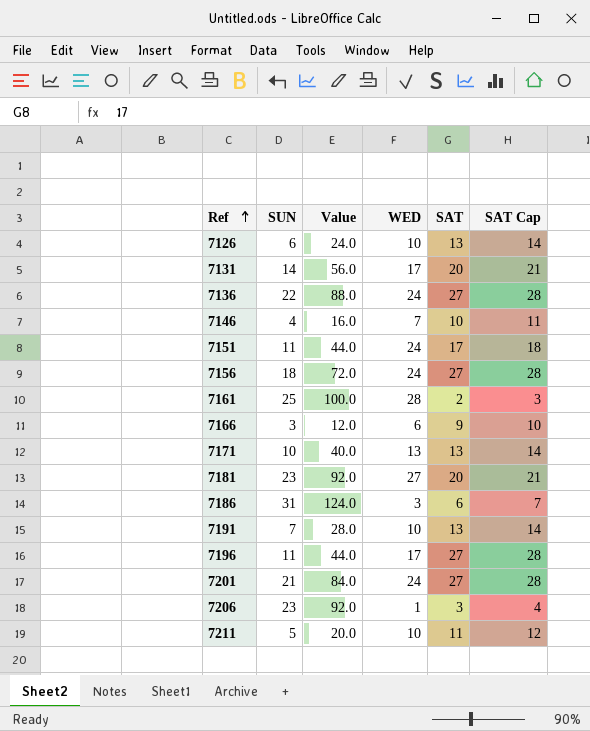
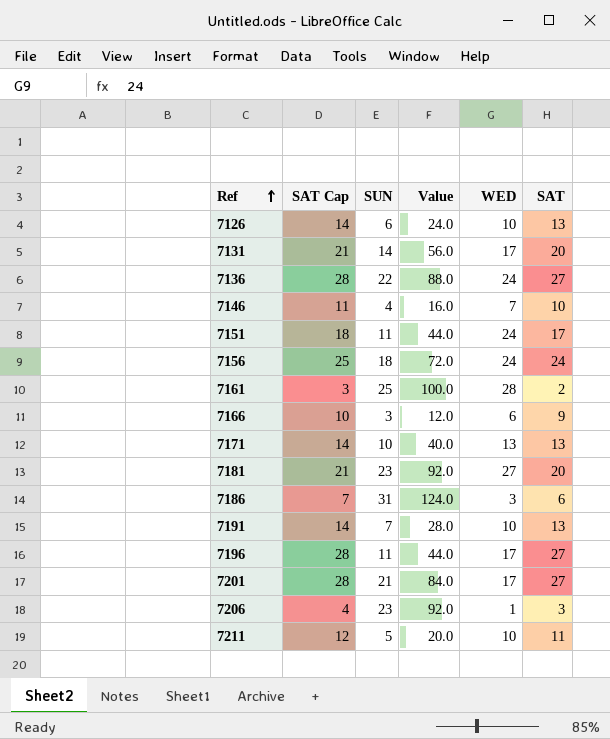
column SAT Cap | position: 6 -> 2
7156 | SAT Cap: 28 -> 25
7156 | SAT: 27 -> 24
7201 | WED: 24 -> 17

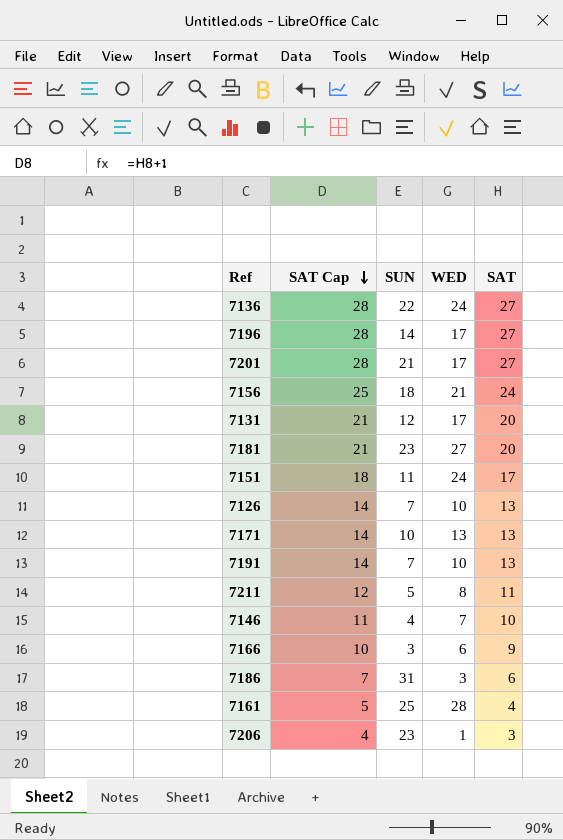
row order: Ref ascending -> SAT Cap descending
column Value | formula: [SUN] * 4 -> none
7196 | SUN: 11 -> 14
7156 | WED: 24 -> 21
7131 | SUN: 14 -> 12
7126 | SUN: 6 -> 7
7211 | WED: 10 -> 8
7161 | SAT Cap: 3 -> 5
7161 | SAT: 2 -> 4

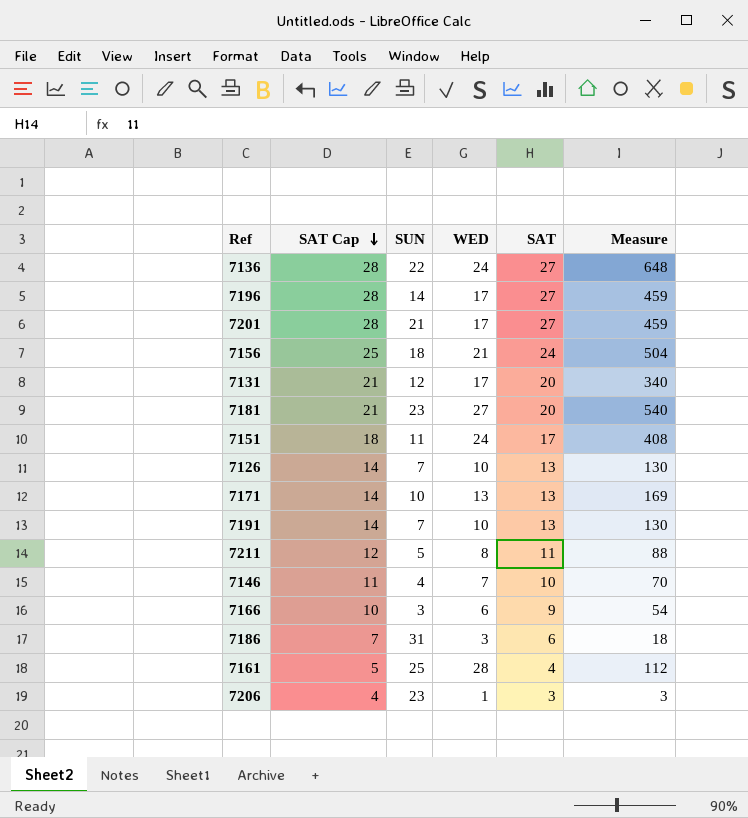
column Measure | formula: none -> [WED] * [SAT]

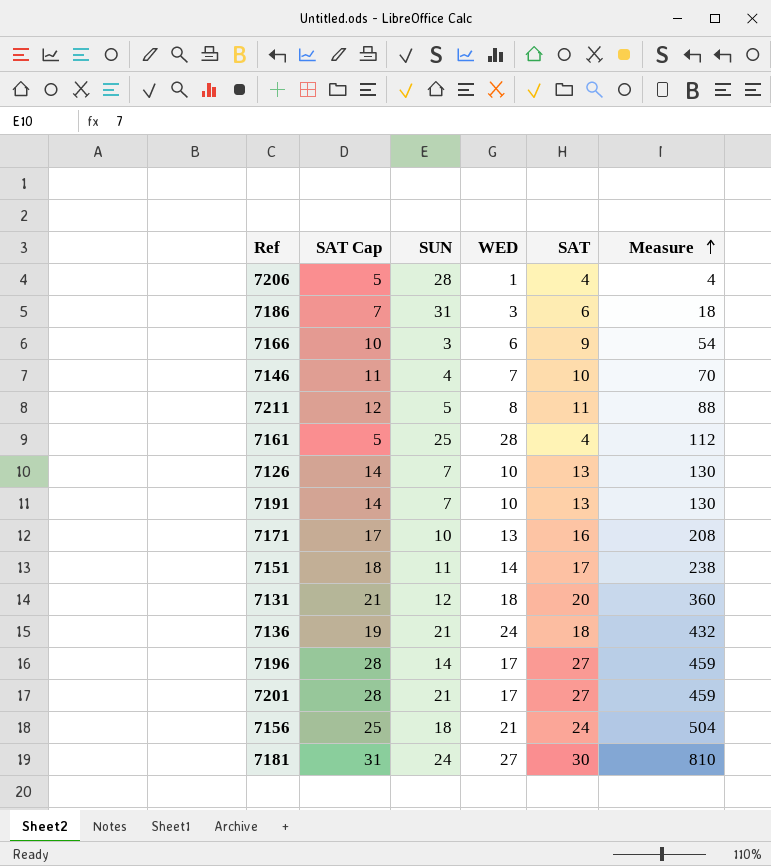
row order: SAT Cap descending -> Measure ascending
7206 | SAT Cap: 4 -> 5
7206 | SUN: 23 -> 28
7206 | SAT: 3 -> 4
7206 | Measure: 3 -> 4
7171 | SAT Cap: 14 -> 17
7171 | SAT: 13 -> 16
7171 | Measure: 169 -> 208
7151 | WED: 24 -> 14
7151 | Measure: 408 -> 238
7131 | WED: 17 -> 18
7131 | Measure: 340 -> 360
7136 | SAT Cap: 28 -> 19
7136 | SUN: 22 -> 21
7136 | SAT: 27 -> 18
7136 | Measure: 648 -> 432
7181 | SAT Cap: 21 -> 31
7181 | SUN: 23 -> 24
7181 | SAT: 20 -> 30
7181 | Measure: 540 -> 810

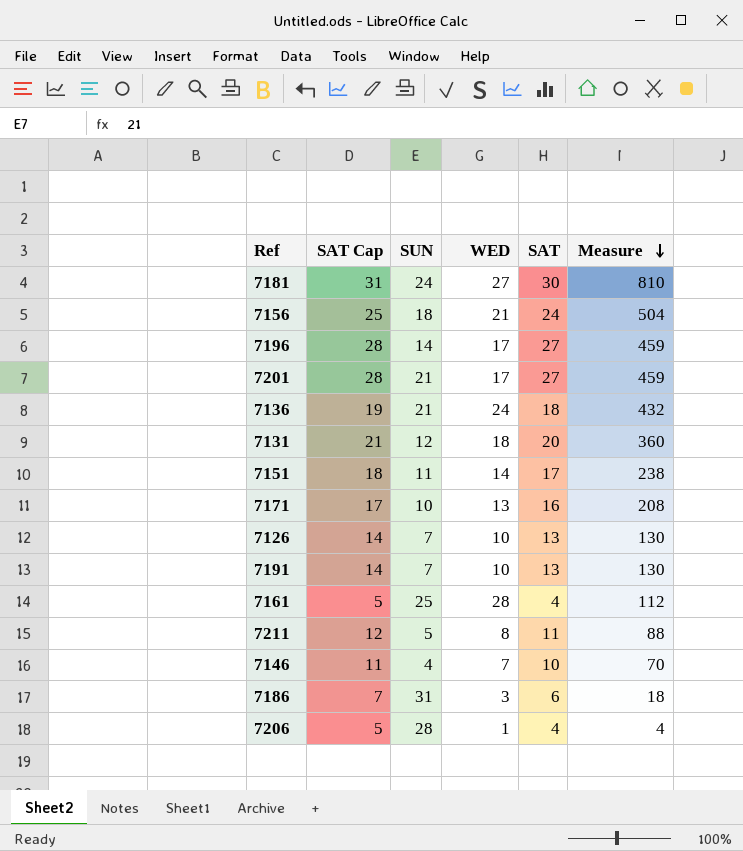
row order: Measure ascending -> Measure descending
row 7166: 10 | 3 | 6 | 9 | 54 -> none

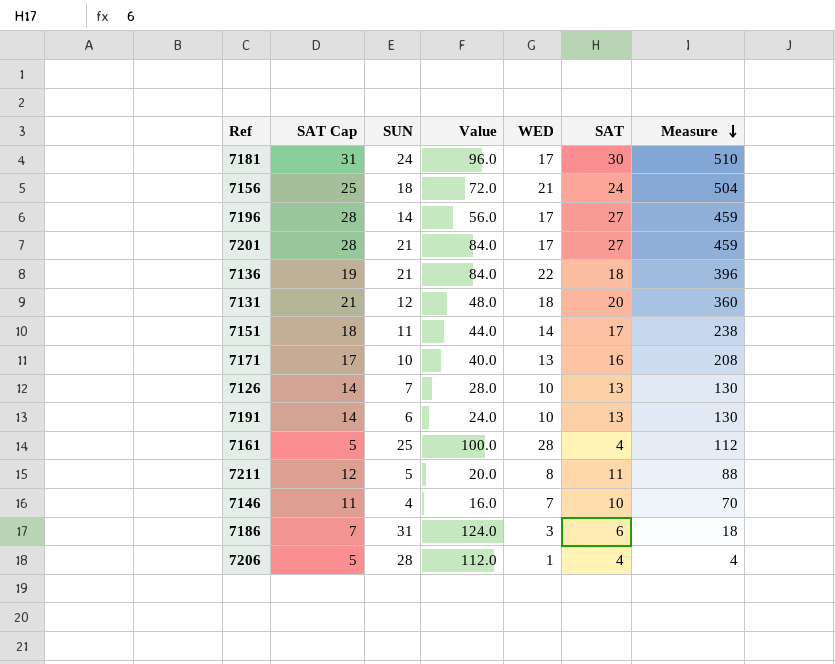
column Value | formula: none -> [SUN] * 4
7181 | WED: 27 -> 17
7181 | Measure: 810 -> 510
7136 | WED: 24 -> 22
7136 | Measure: 432 -> 396
7191 | SUN: 7 -> 6

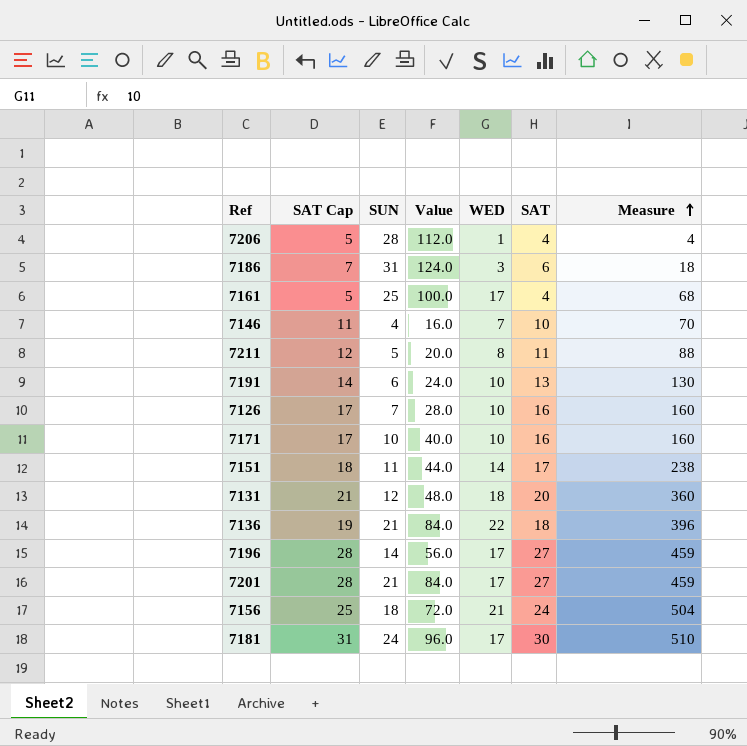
row order: Measure descending -> Measure ascending
7161 | WED: 28 -> 17
7161 | Measure: 112 -> 68
7126 | SAT Cap: 14 -> 17
7126 | SAT: 13 -> 16
7126 | Measure: 130 -> 160
7171 | WED: 13 -> 10
7171 | Measure: 208 -> 160

